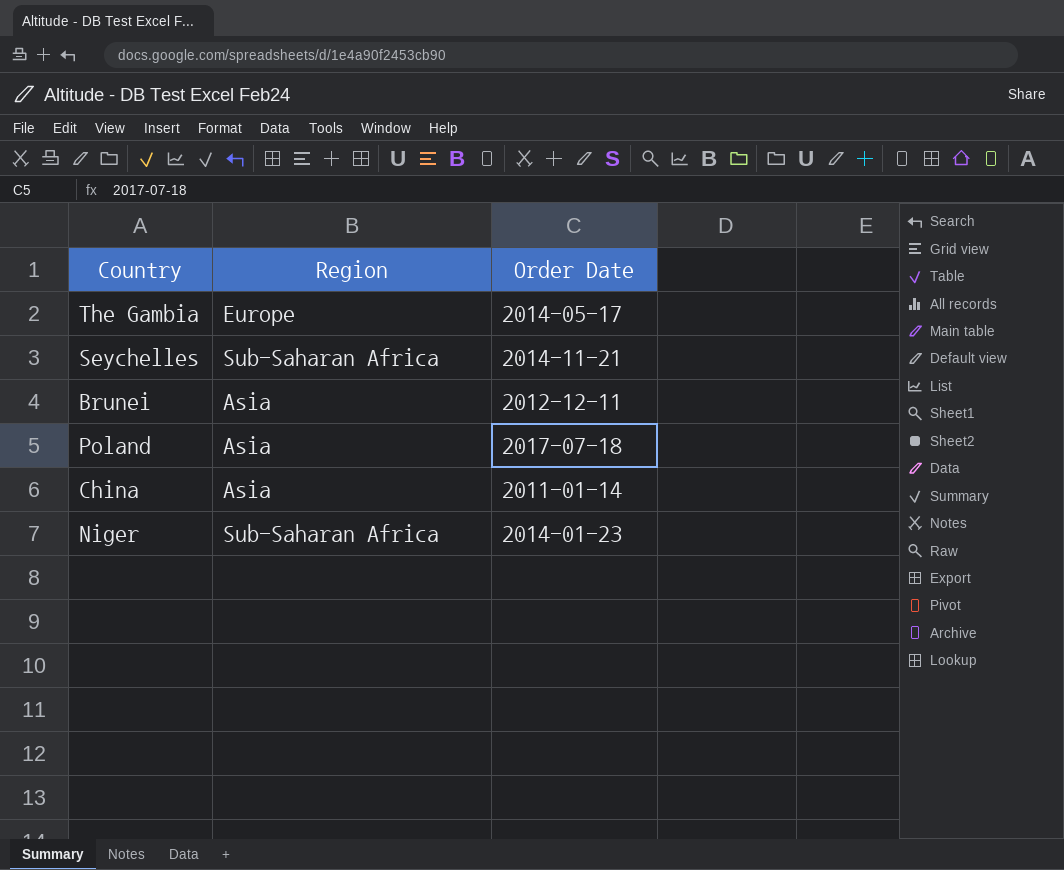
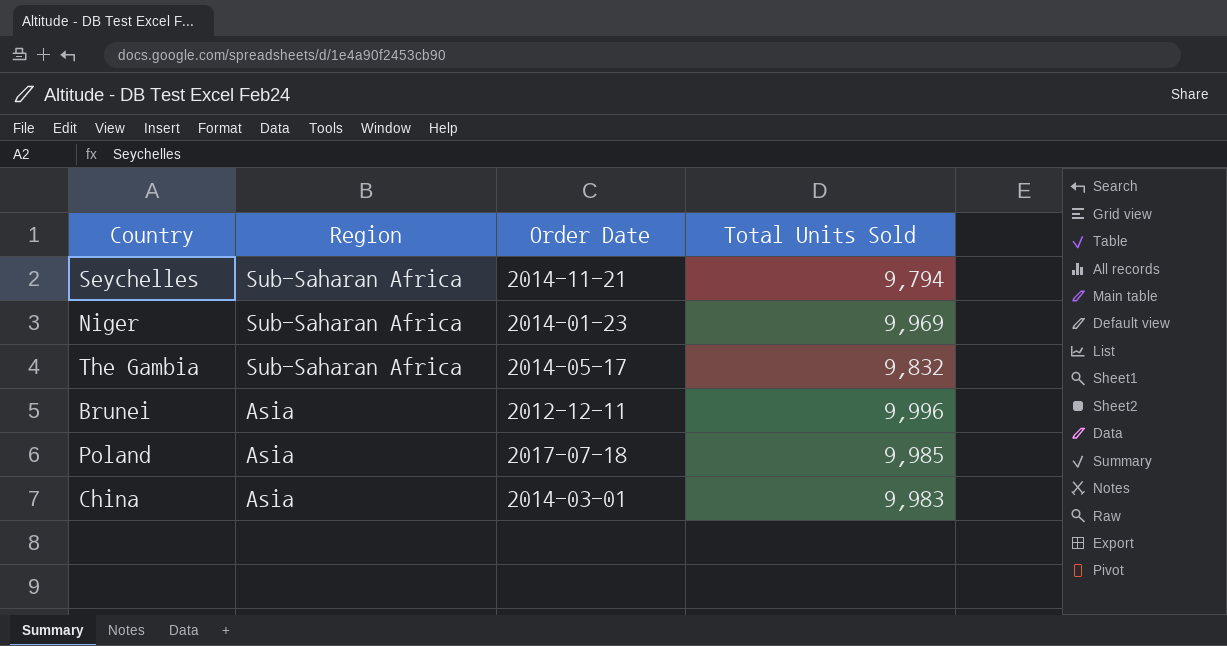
row order: none -> Region descending
column Total Units Sold | position: none -> 4
The Gambia | Region: Europe -> Sub-Saharan Africa
China | Order Date: 2011-01-14 -> 2014-03-01

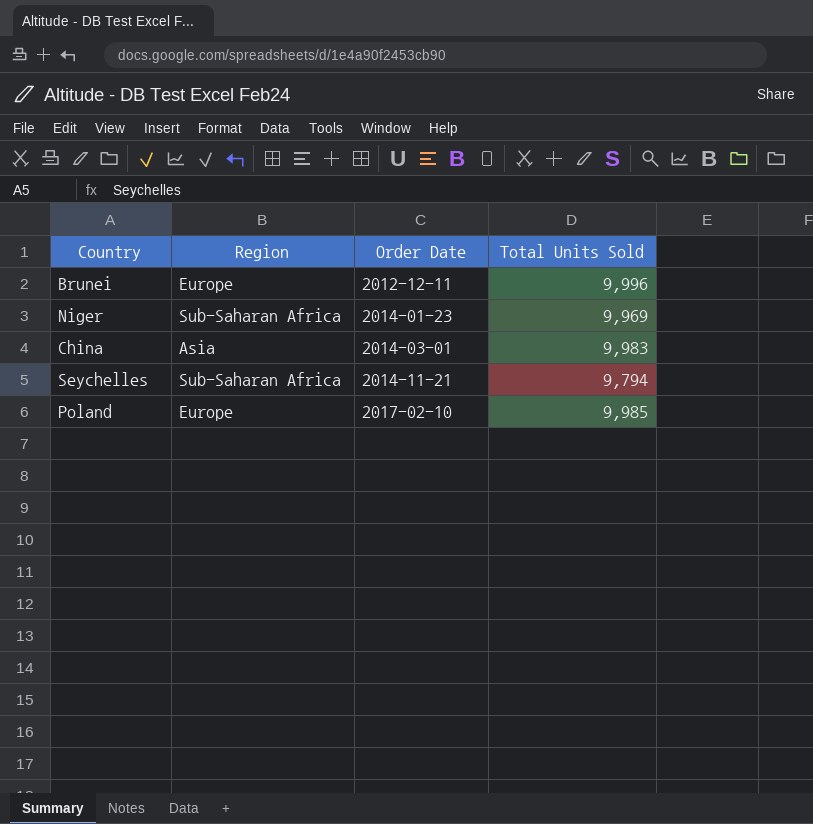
row order: Region descending -> Order Date ascending
row The Gambia: Sub-Saharan Africa | 2014-05-17 | 9,832 -> none
Brunei | Region: Asia -> Europe
Poland | Region: Asia -> Europe
Poland | Order Date: 2017-07-18 -> 2017-02-10

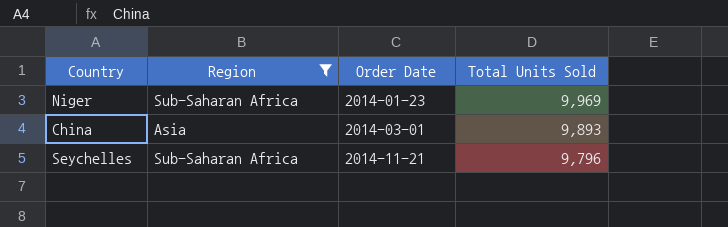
filter: none -> Region != Europe
China | Total Units Sold: 9,983 -> 9,893
Seychelles | Total Units Sold: 9,794 -> 9,796

